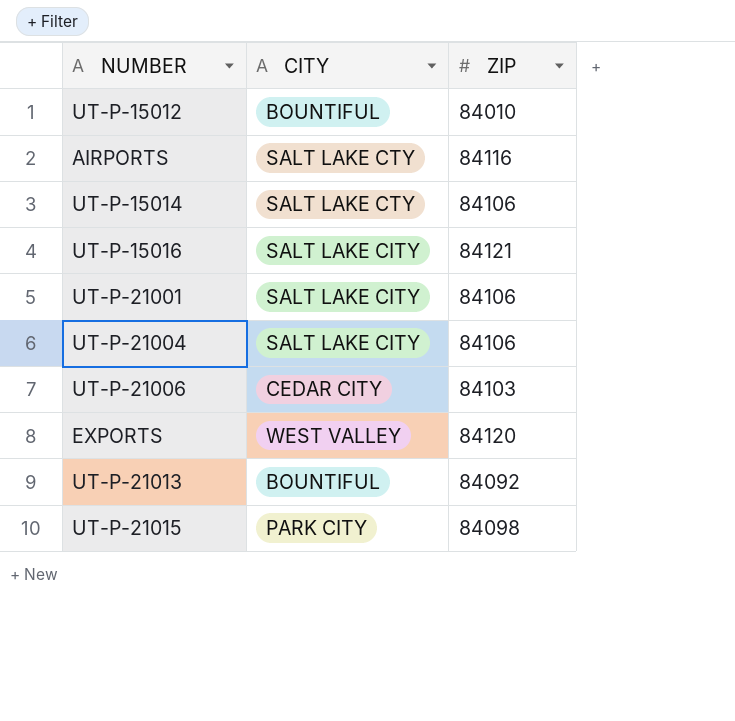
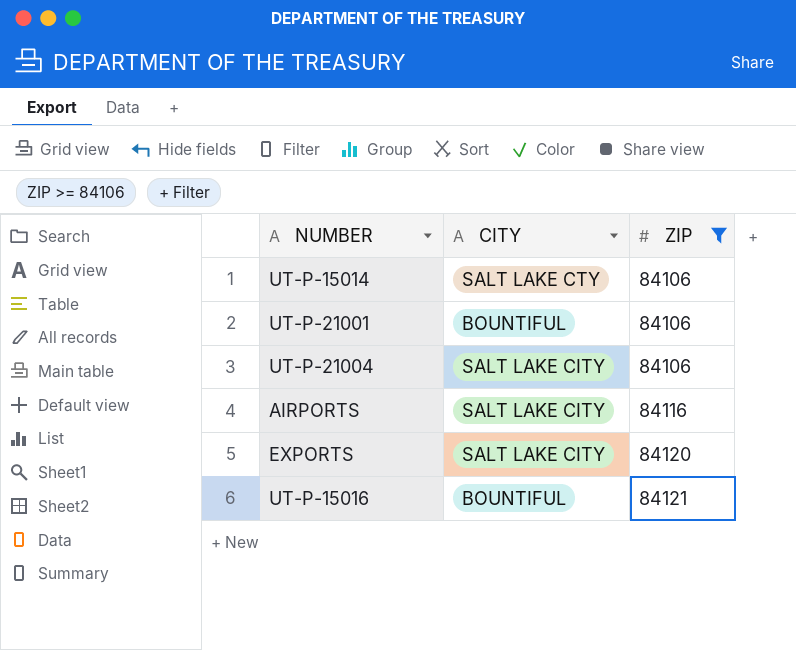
filter: none -> ZIP >= 84106
row order: none -> ZIP ascending
UT-P-21001 | CITY: SALT LAKE CITY -> BOUNTIFUL
AIRPORTS | CITY: SALT LAKE CTY -> SALT LAKE CITY
EXPORTS | CITY: WEST VALLEY -> SALT LAKE CITY
UT-P-15016 | CITY: SALT LAKE CITY -> BOUNTIFUL

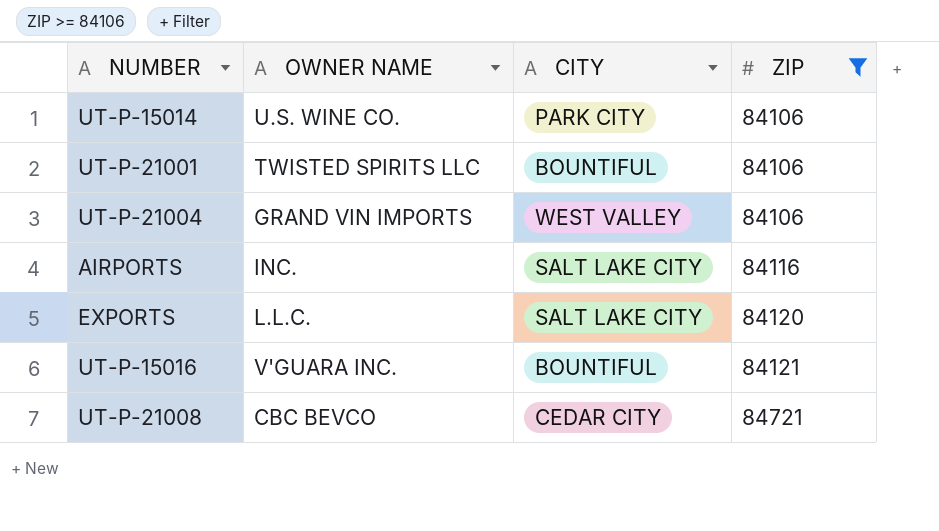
column OWNER NAME | position: none -> 2
UT-P-15014 | CITY: SALT LAKE CTY -> PARK CITY
UT-P-21004 | CITY: SALT LAKE CITY -> WEST VALLEY
row UT-P-21008: none -> CBC BEVCO | CEDAR CITY | 84721

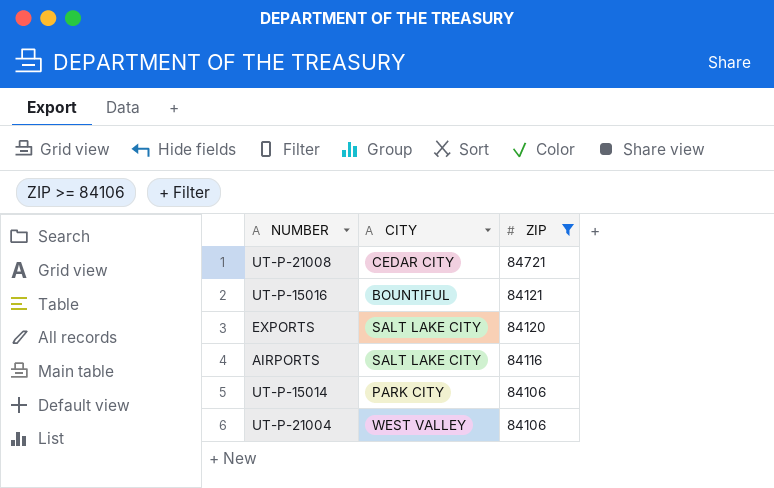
row order: ZIP ascending -> ZIP descending
column OWNER NAME | position: 2 -> none
row UT-P-21001: TWISTED SPIRITS LLC | BOUNTIFUL | 84106 -> none

